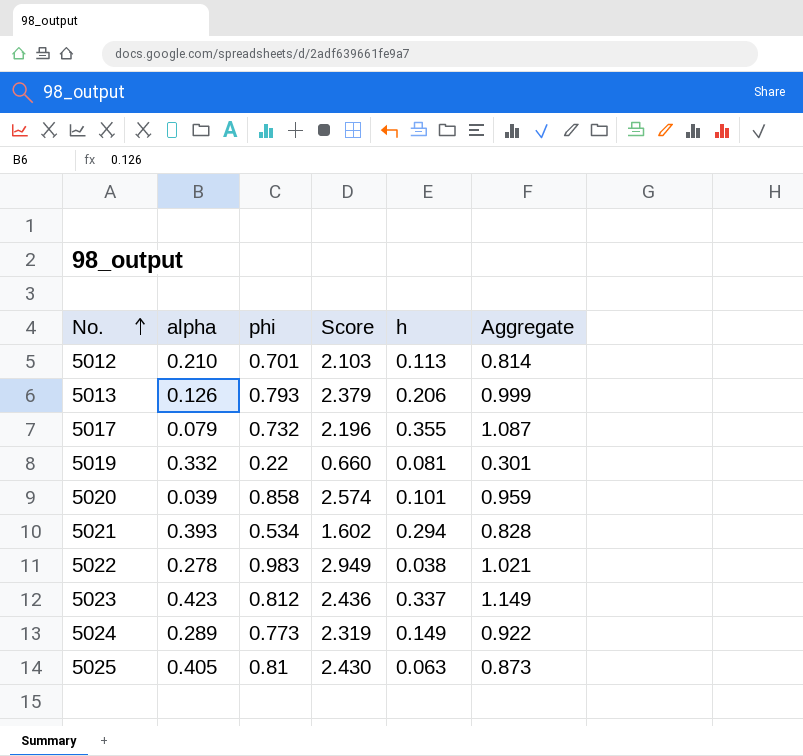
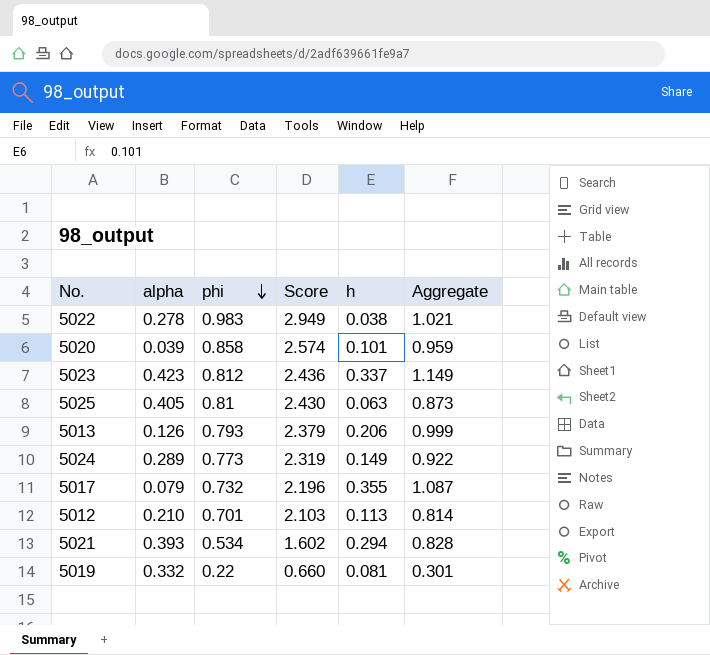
row order: No. ascending -> phi descending

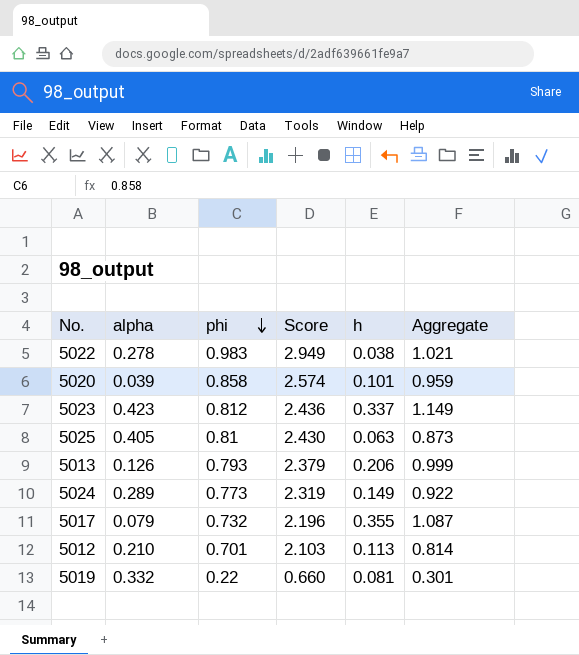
row 5021: 0.393 | 0.534 | 1.602 | 0.294 | 0.828 -> none

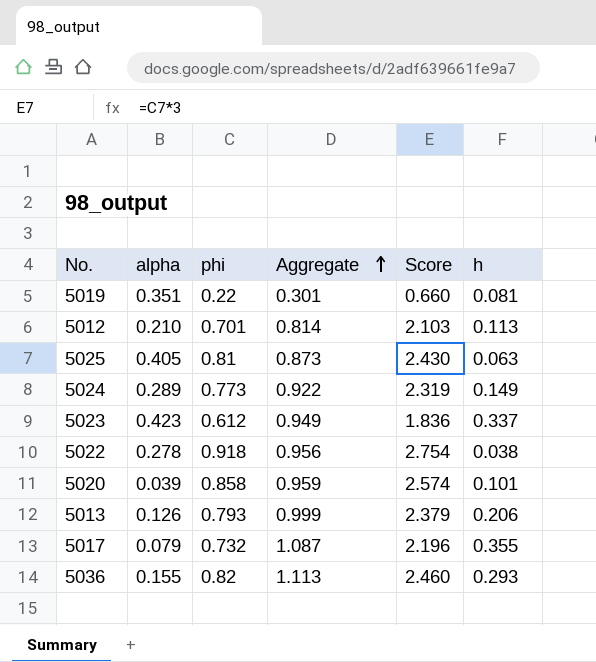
row order: phi descending -> Aggregate ascending
column Aggregate | position: 6 -> 4
5019 | alpha: 0.332 -> 0.351
5023 | phi: 0.812 -> 0.612
5023 | Aggregate: 1.149 -> 0.949
5023 | Score: 2.436 -> 1.836
5022 | phi: 0.983 -> 0.918
5022 | Aggregate: 1.021 -> 0.956
5022 | Score: 2.949 -> 2.754
row 5036: none -> 0.155 | 0.82 | 1.113 | 2.460 | 0.293

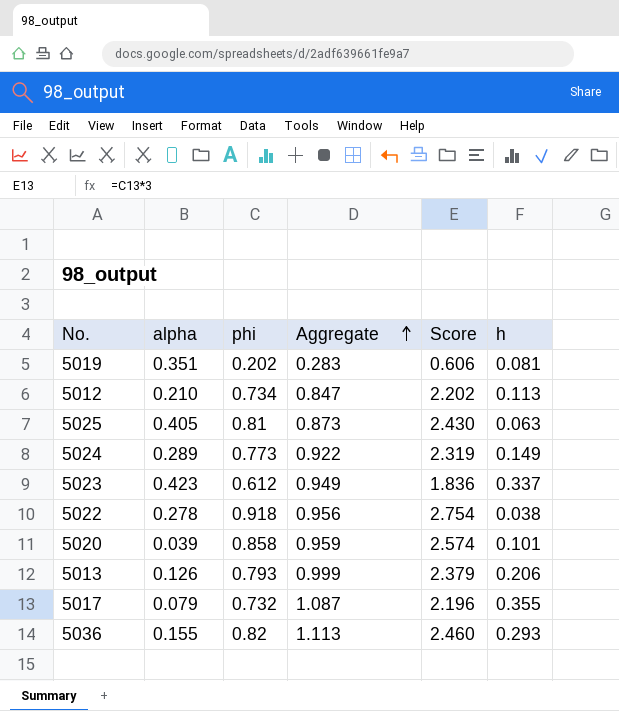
5019 | phi: 0.22 -> 0.202
5019 | Aggregate: 0.301 -> 0.283
5019 | Score: 0.660 -> 0.606
5012 | phi: 0.701 -> 0.734
5012 | Aggregate: 0.814 -> 0.847
5012 | Score: 2.103 -> 2.202

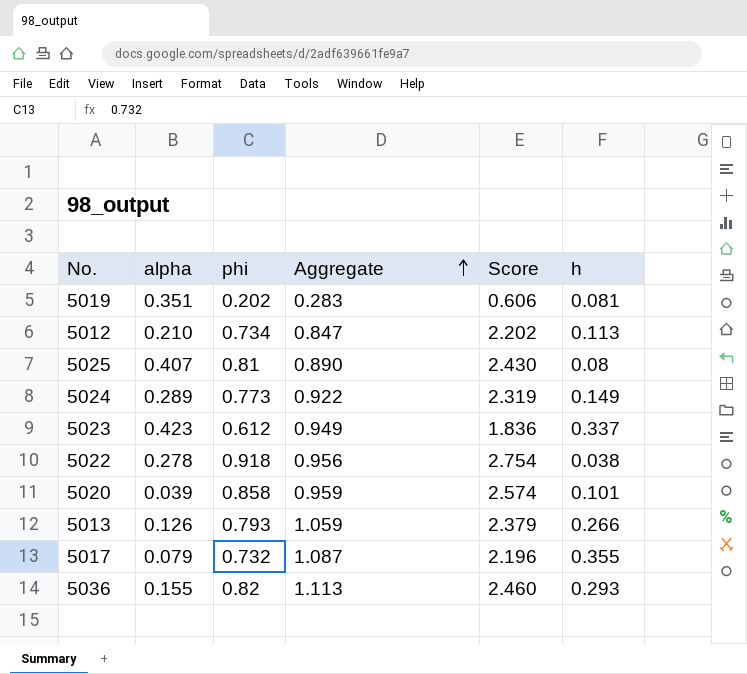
5025 | alpha: 0.405 -> 0.407
5025 | Aggregate: 0.873 -> 0.890
5025 | h: 0.063 -> 0.08
5013 | Aggregate: 0.999 -> 1.059
5013 | h: 0.206 -> 0.266

